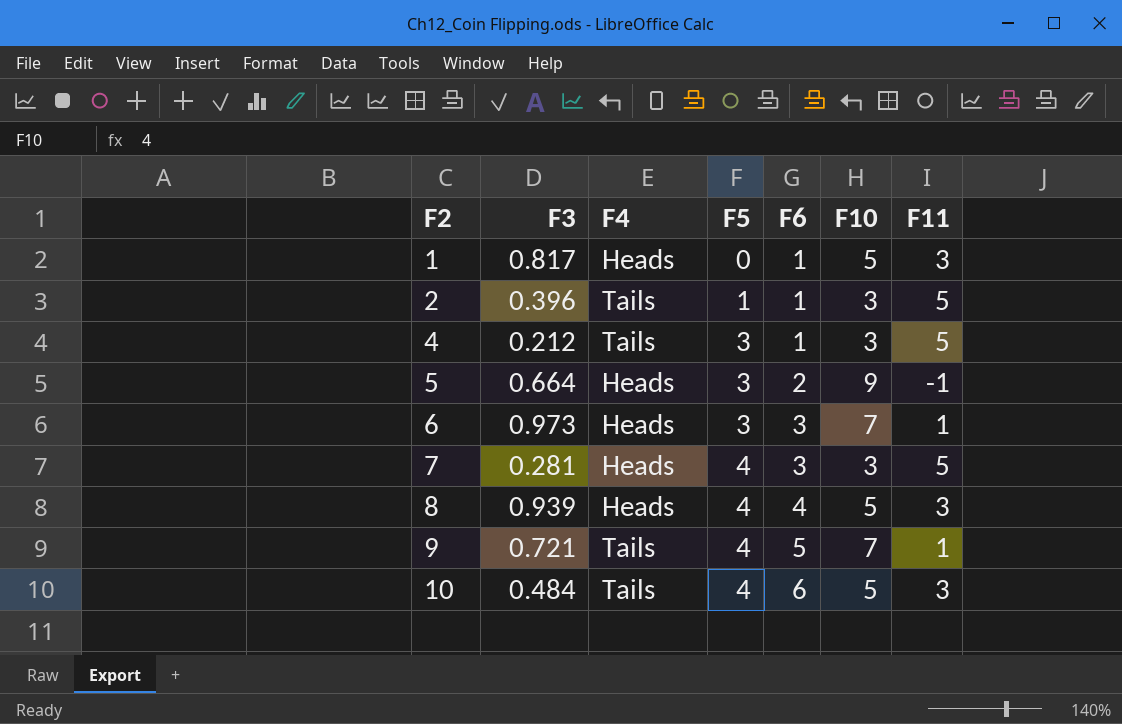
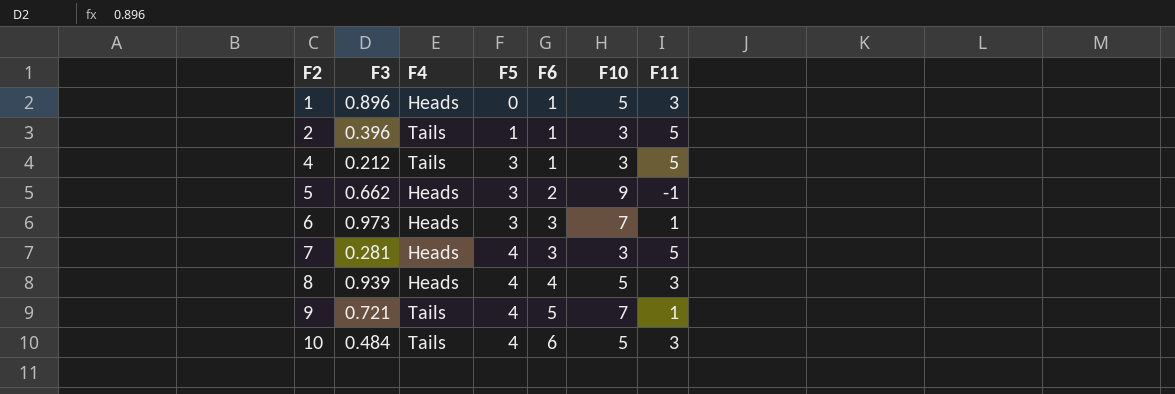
1 | F3: 0.817 -> 0.896
5 | F3: 0.664 -> 0.662

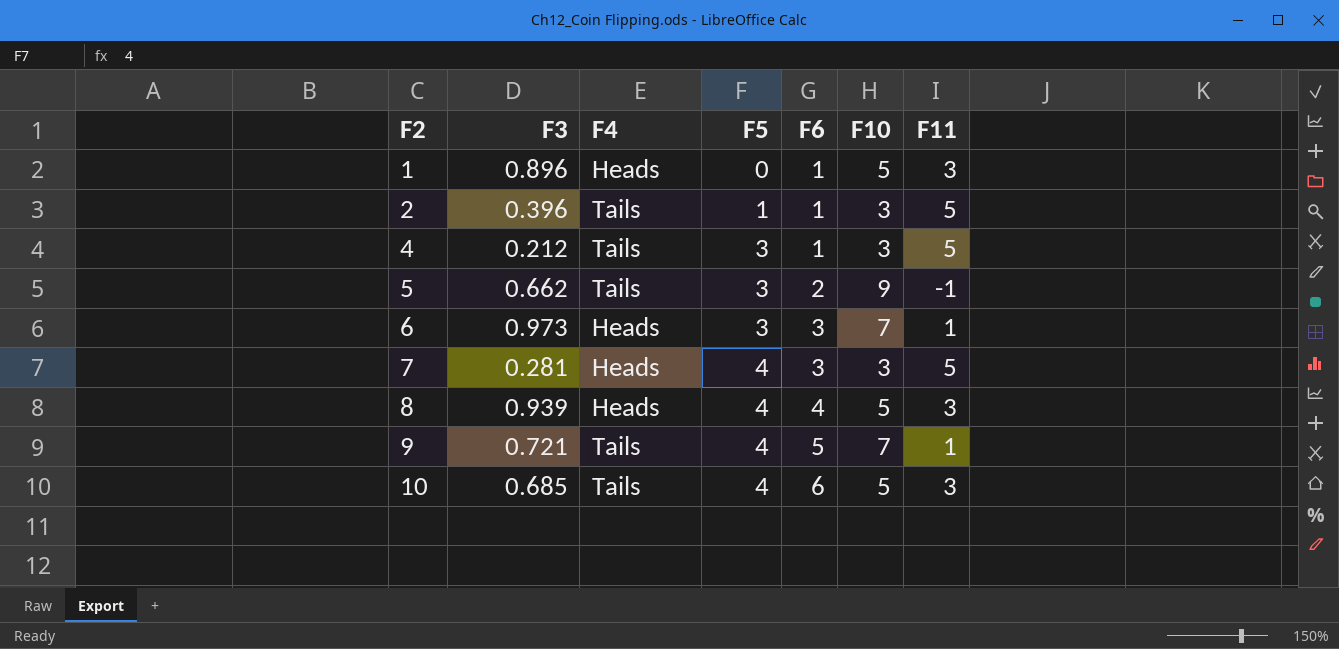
5 | F4: Heads -> Tails
10 | F3: 0.484 -> 0.685

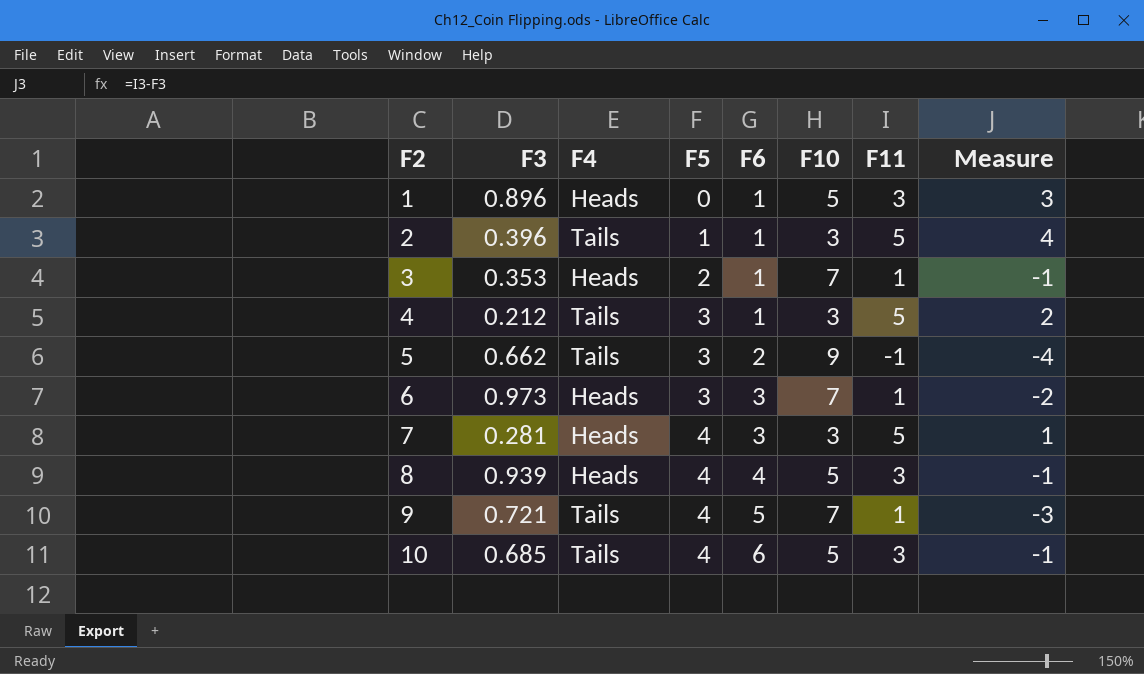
column Measure | formula: none -> [F11] - [F5]
row 3: none -> 0.353 | Heads | 2 | 1 | 7 | 1 | -1

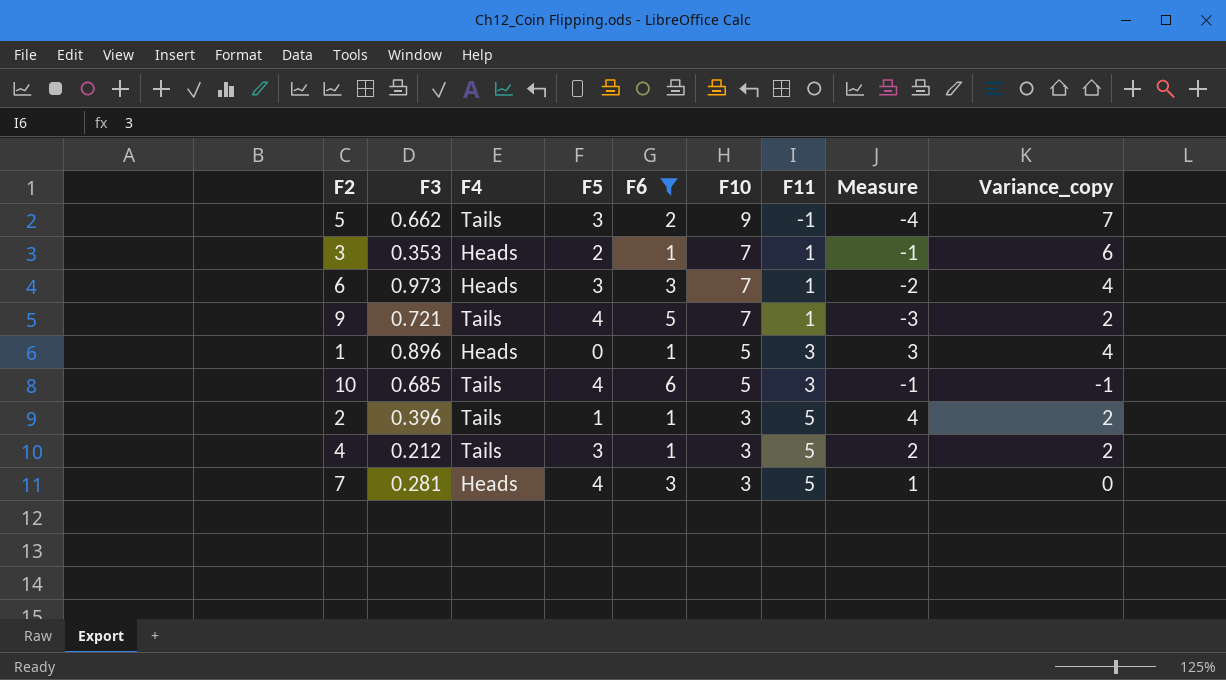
filter: none -> F6 != 4
row order: F2 ascending -> F10 descending
column Variance_copy | formula: none -> [F10] - [F6]

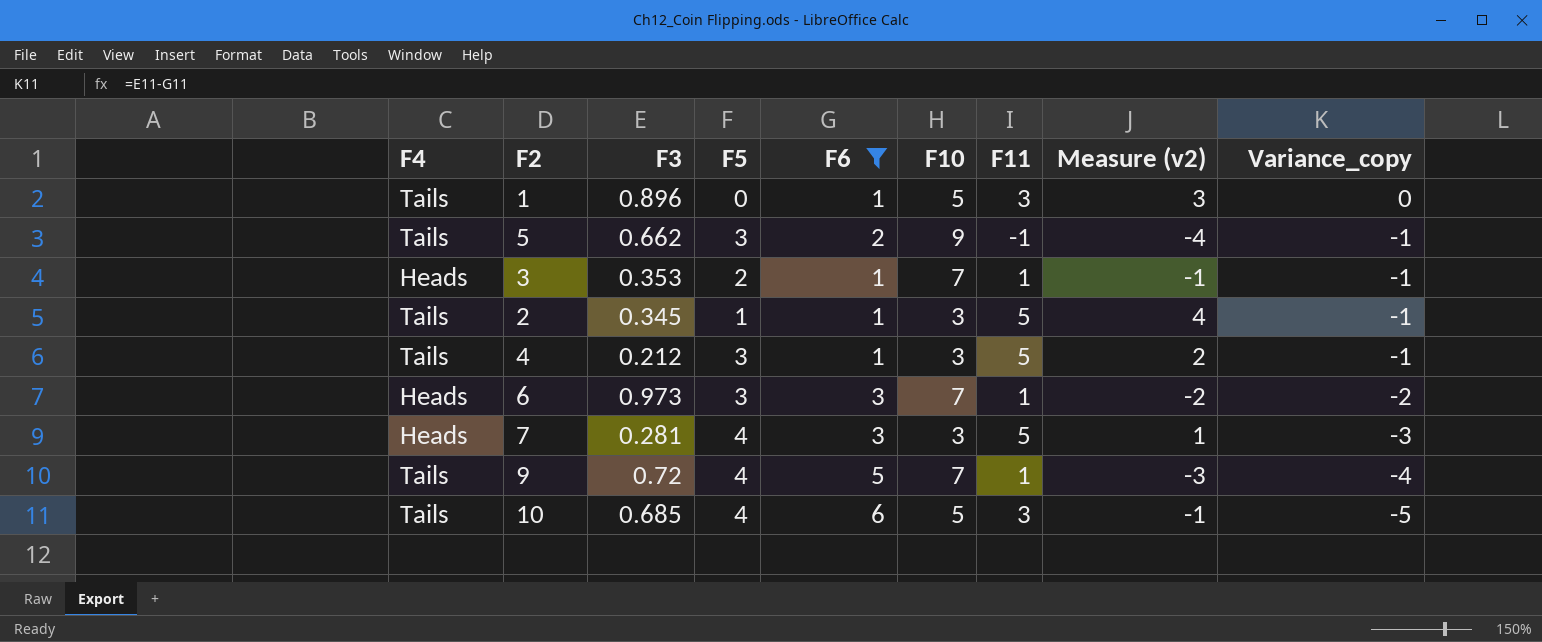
row order: F10 descending -> Variance_copy descending
column F4 | position: 3 -> 1
column name: Measure -> Measure (v2)
column Variance_copy | formula: [F10] - [F6] -> [F3] - [F6]
1 | F4: Heads -> Tails
2 | F3: 0.396 -> 0.345
9 | F3: 0.721 -> 0.72

